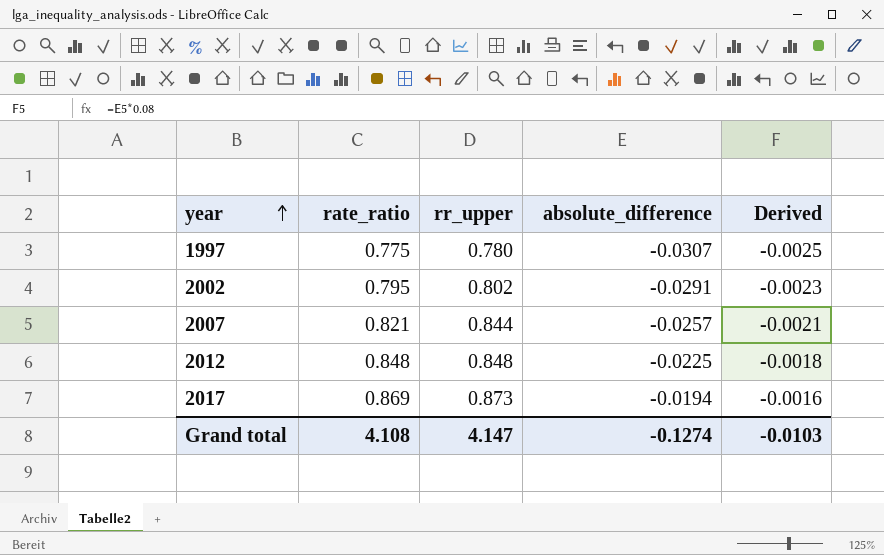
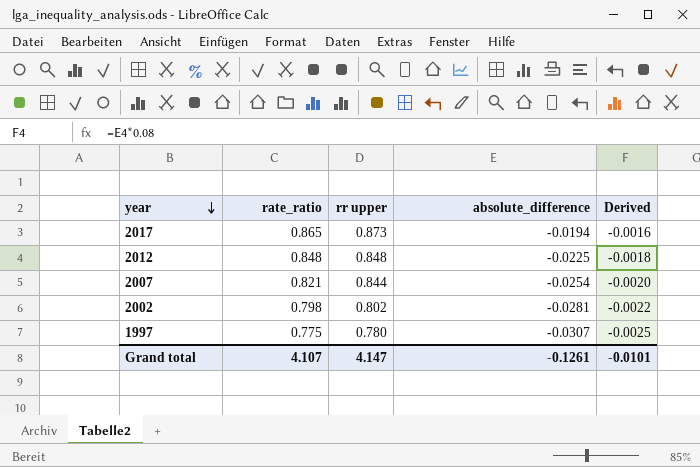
row order: year ascending -> year descending
column name: rr_upper -> rr upper
2017 | rate_ratio: 0.869 -> 0.865
2007 | absolute_difference: -0.0257 -> -0.0254
2007 | Derived: -0.0021 -> -0.0020
2002 | rate_ratio: 0.795 -> 0.798
2002 | absolute_difference: -0.0291 -> -0.0281
2002 | Derived: -0.0023 -> -0.0022
Grand total | rate_ratio: 4.108 -> 4.107
Grand total | absolute_difference: -0.1274 -> -0.1261
Grand total | Derived: -0.0103 -> -0.0101

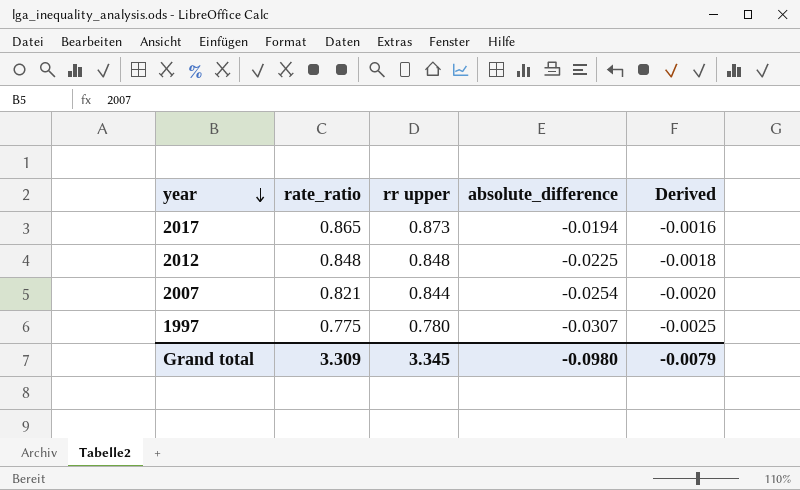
row 2002: 0.798 | 0.802 | -0.0281 | -0.0022 -> none
Grand total | rate_ratio: 4.107 -> 3.309
Grand total | rr upper: 4.147 -> 3.345
Grand total | absolute_difference: -0.1261 -> -0.0980
Grand total | Derived: -0.0101 -> -0.0079

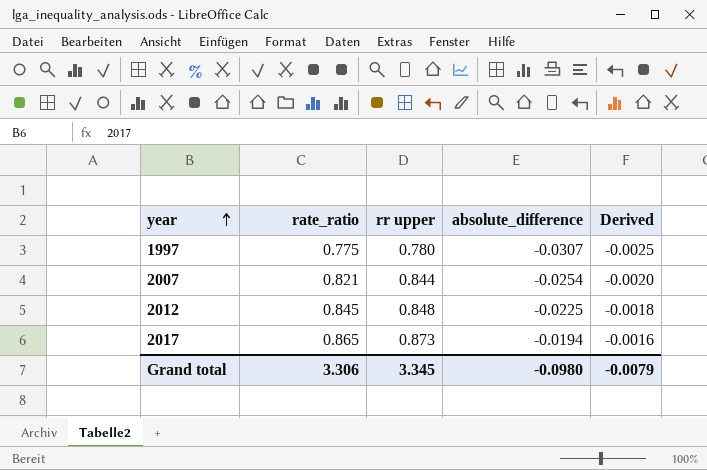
row order: year descending -> year ascending
2012 | rate_ratio: 0.848 -> 0.845
Grand total | rate_ratio: 3.309 -> 3.306

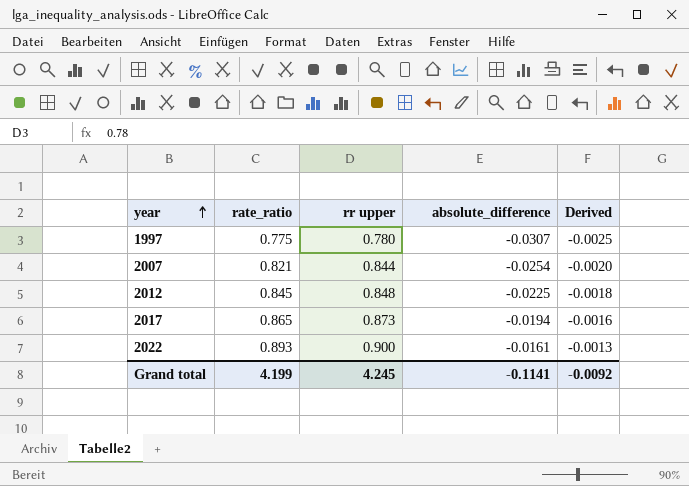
row 2022: none -> 0.893 | 0.900 | -0.0161 | -0.0013
Grand total | rate_ratio: 3.306 -> 4.199
Grand total | rr upper: 3.345 -> 4.245
Grand total | absolute_difference: -0.0980 -> -0.1141
Grand total | Derived: -0.0079 -> -0.0092

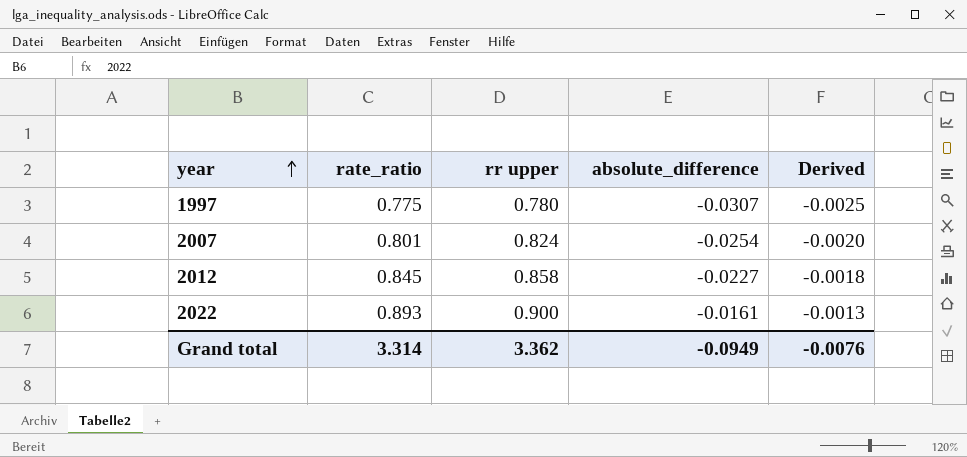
row 2017: 0.865 | 0.873 | -0.0194 | -0.0016 -> none
2007 | rate_ratio: 0.821 -> 0.801
2007 | rr upper: 0.844 -> 0.824
2012 | rr upper: 0.848 -> 0.858
2012 | absolute_difference: -0.0225 -> -0.0227
Grand total | rate_ratio: 4.199 -> 3.314
Grand total | rr upper: 4.245 -> 3.362
Grand total | absolute_difference: -0.1141 -> -0.0949
Grand total | Derived: -0.0092 -> -0.0076

